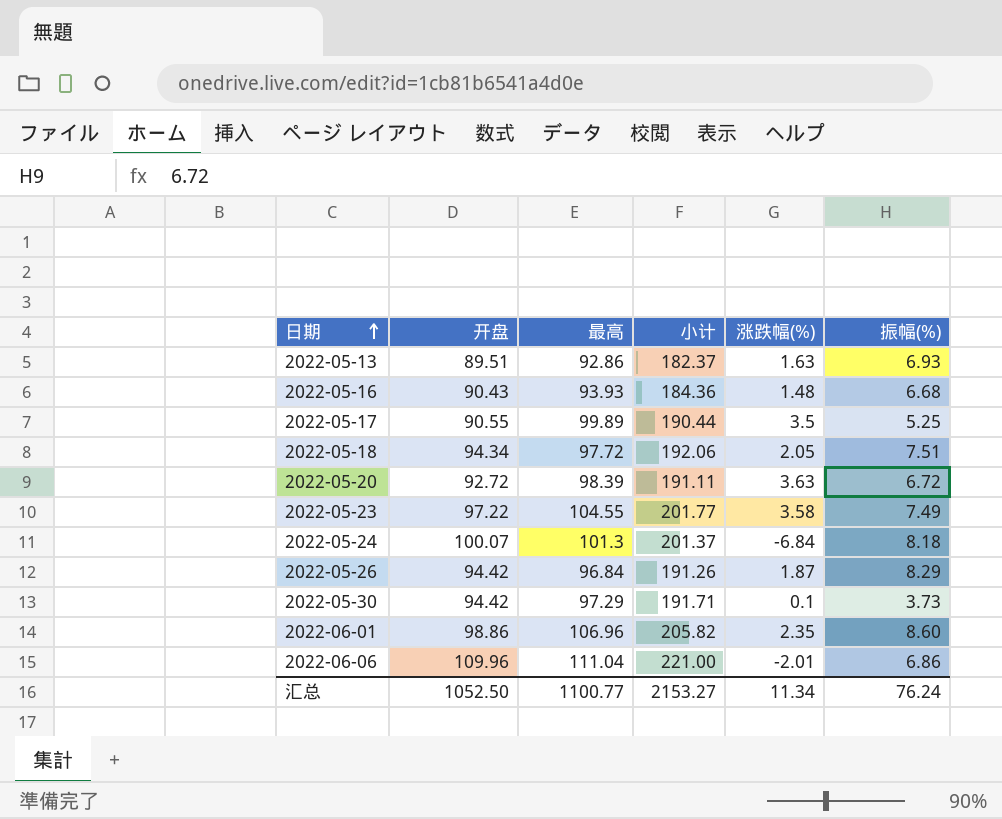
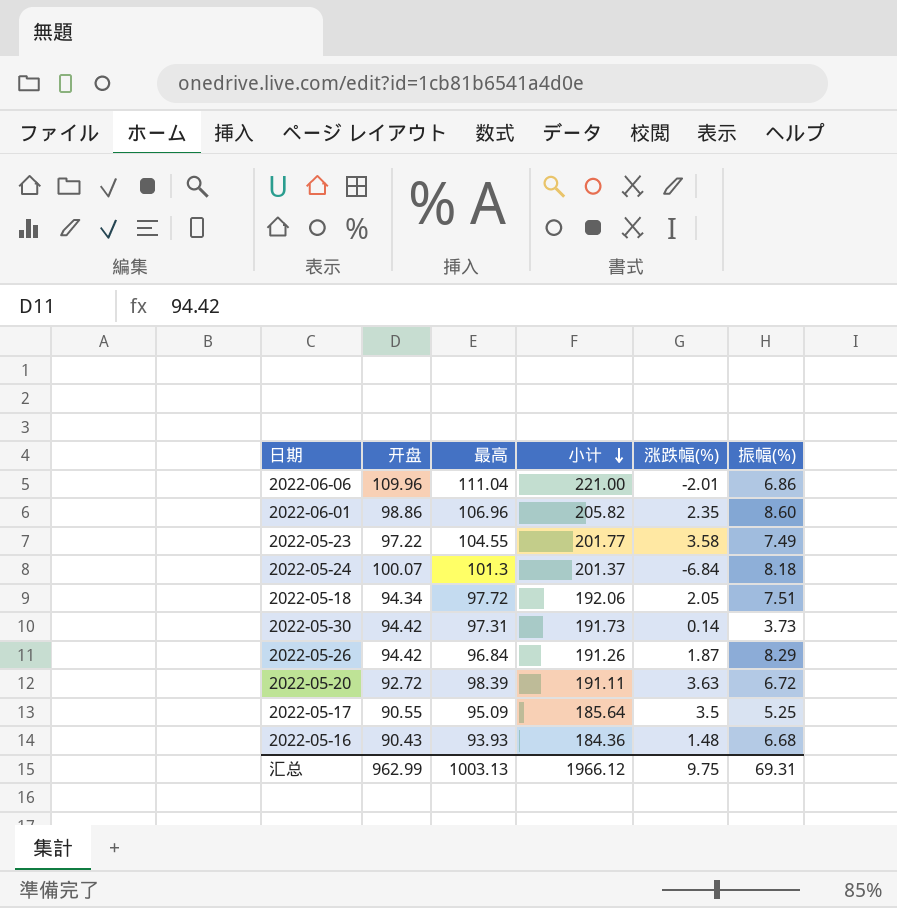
row order: 日期 ascending -> 小计 descending
row 2022-05-13: 89.51 | 92.86 | 182.37 | 1.63 | 6.93 -> none
2022-05-30 | 最高: 97.29 -> 97.31
2022-05-30 | 小计: 191.71 -> 191.73
2022-05-30 | 涨跌幅(%): 0.1 -> 0.14
2022-05-17 | 最高: 99.89 -> 95.09
2022-05-17 | 小计: 190.44 -> 185.64
汇总 | 开盘: 1052.50 -> 962.99
汇总 | 最高: 1100.77 -> 1003.13
汇总 | 小计: 2153.27 -> 1966.12
汇总 | 涨跌幅(%): 11.34 -> 9.75
汇总 | 振幅(%): 76.24 -> 69.31

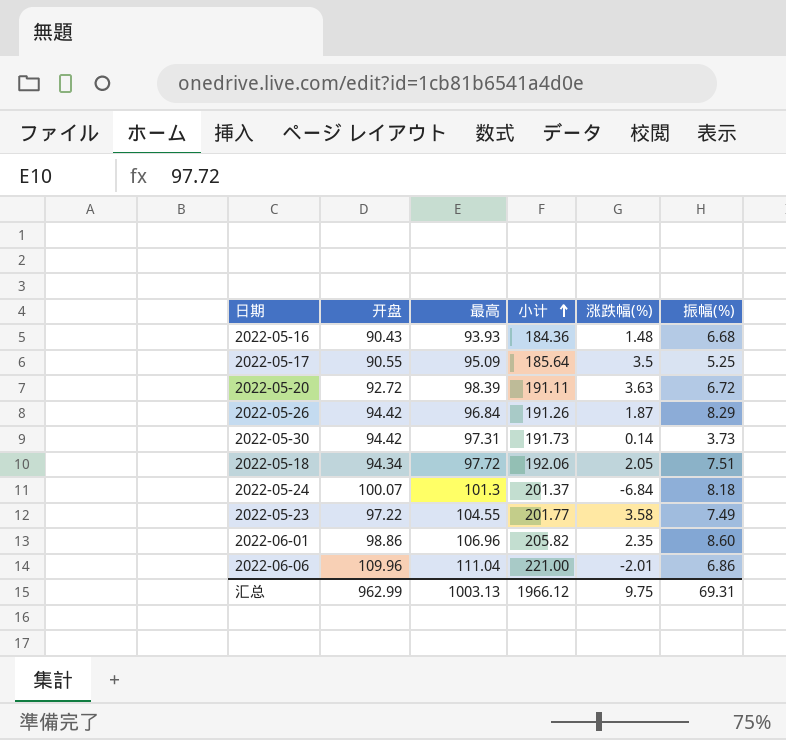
row order: 小计 descending -> 小计 ascending

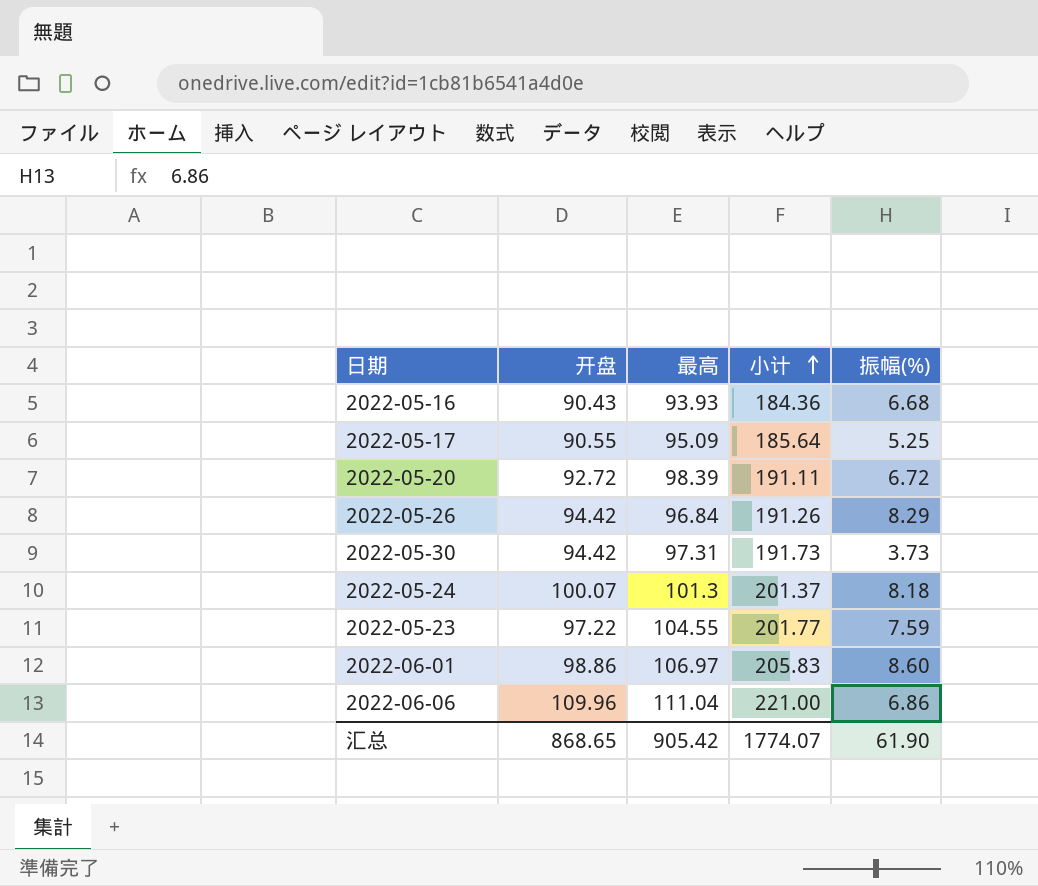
column 涨跌幅(%) | position: 5 -> none
row 2022-05-18: 94.34 | 97.72 | 192.06 | 2.05 | 7.51 -> none
2022-05-23 | 振幅(%): 7.49 -> 7.59
2022-06-01 | 最高: 106.96 -> 106.97
2022-06-01 | 小计: 205.82 -> 205.83
汇总 | 开盘: 962.99 -> 868.65
汇总 | 最高: 1003.13 -> 905.42
汇总 | 小计: 1966.12 -> 1774.07
汇总 | 振幅(%): 69.31 -> 61.90

